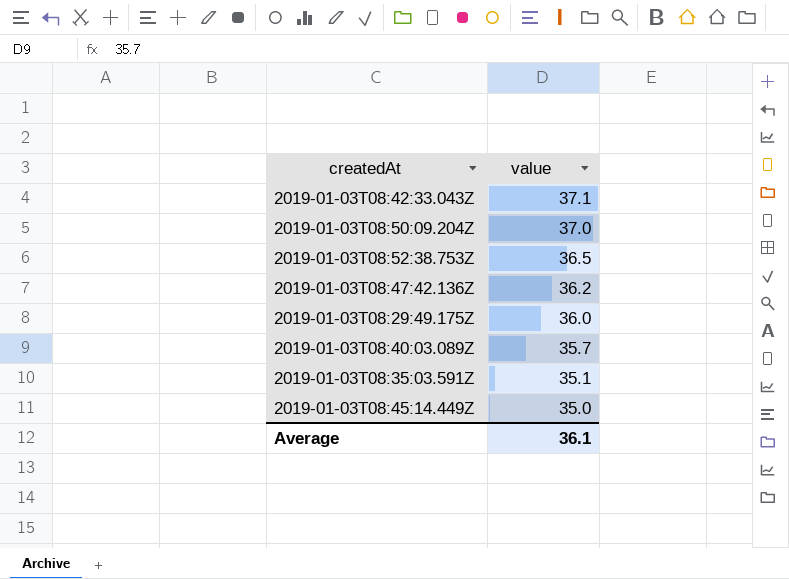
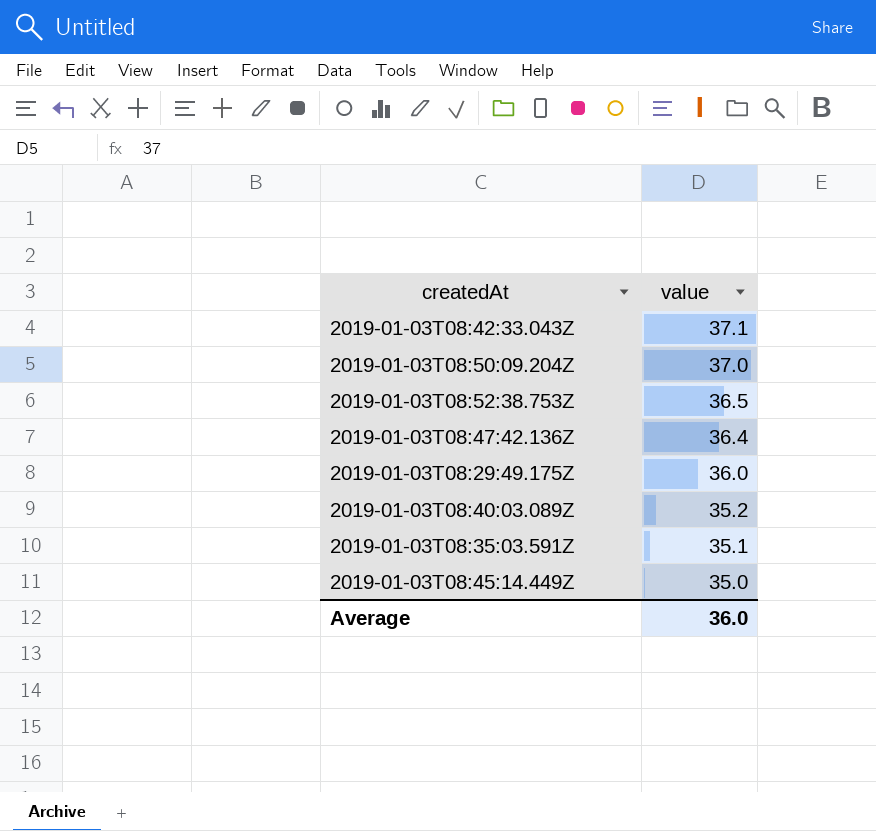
2019-01-03T08:47:42.136Z | value: 36.2 -> 36.4
2019-01-03T08:40:03.089Z | value: 35.7 -> 35.2
Average | value: 36.1 -> 36.0

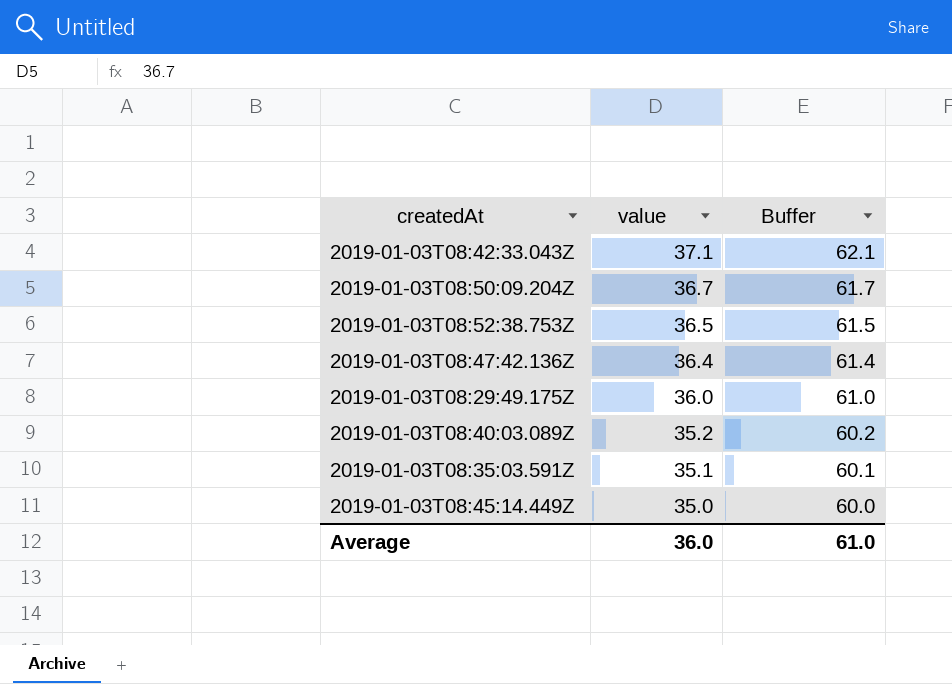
column Buffer | formula: none -> [value] + 25
2019-01-03T08:50:09.204Z | value: 37.0 -> 36.7

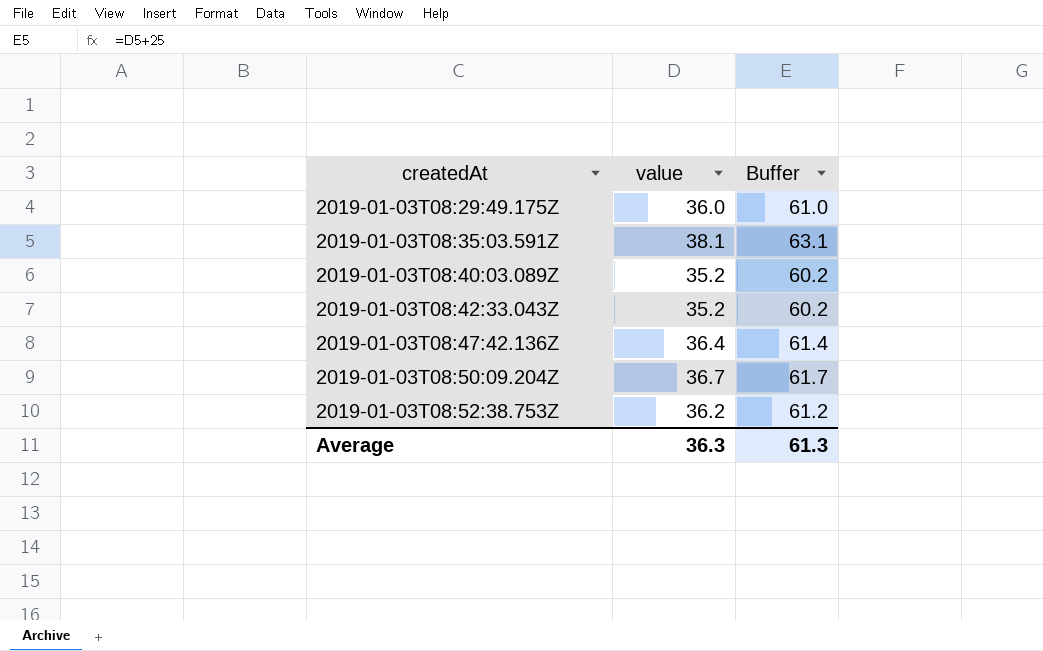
row order: value descending -> createdAt ascending
row 2019-01-03T08:45:14.449Z: 35.0 | 60.0 -> none
2019-01-03T08:35:03.591Z | value: 35.1 -> 38.1
2019-01-03T08:35:03.591Z | Buffer: 60.1 -> 63.1
2019-01-03T08:42:33.043Z | value: 37.1 -> 35.2
2019-01-03T08:42:33.043Z | Buffer: 62.1 -> 60.2
2019-01-03T08:52:38.753Z | value: 36.5 -> 36.2
2019-01-03T08:52:38.753Z | Buffer: 61.5 -> 61.2
Average | value: 36.0 -> 36.3
Average | Buffer: 61.0 -> 61.3

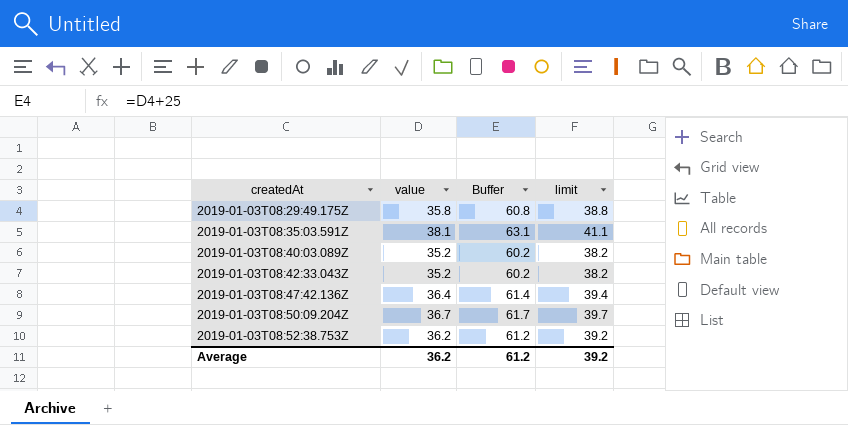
column limit | formula: none -> [value] + 3
2019-01-03T08:29:49.175Z | value: 36.0 -> 35.8
2019-01-03T08:29:49.175Z | Buffer: 61.0 -> 60.8
Average | value: 36.3 -> 36.2
Average | Buffer: 61.3 -> 61.2

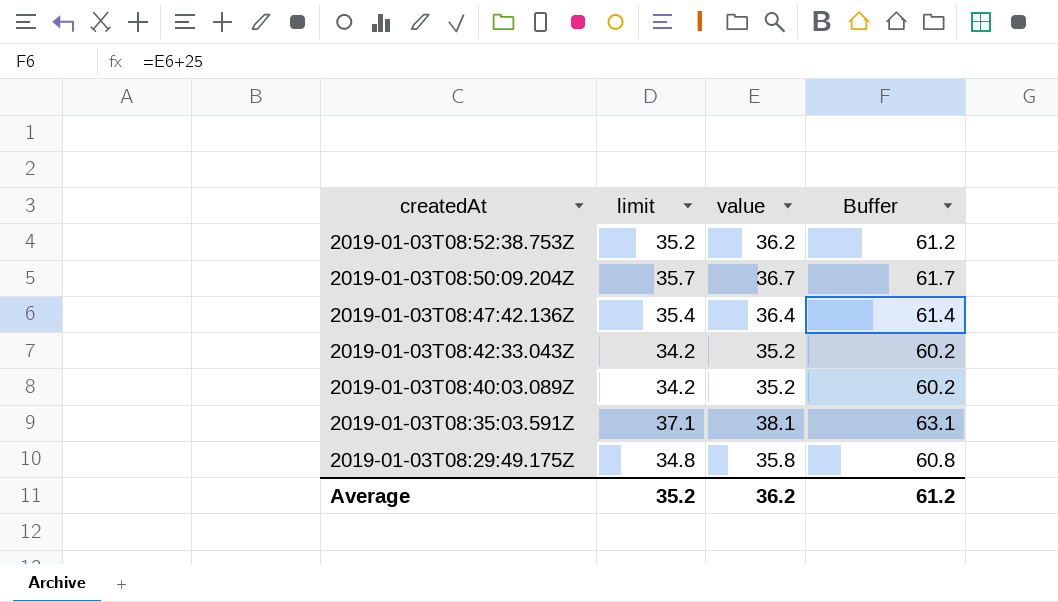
row order: createdAt ascending -> createdAt descending
column limit | formula: [value] + 3 -> [value] - 1
column limit | position: 4 -> 2
Average | limit: 39.2 -> 35.2

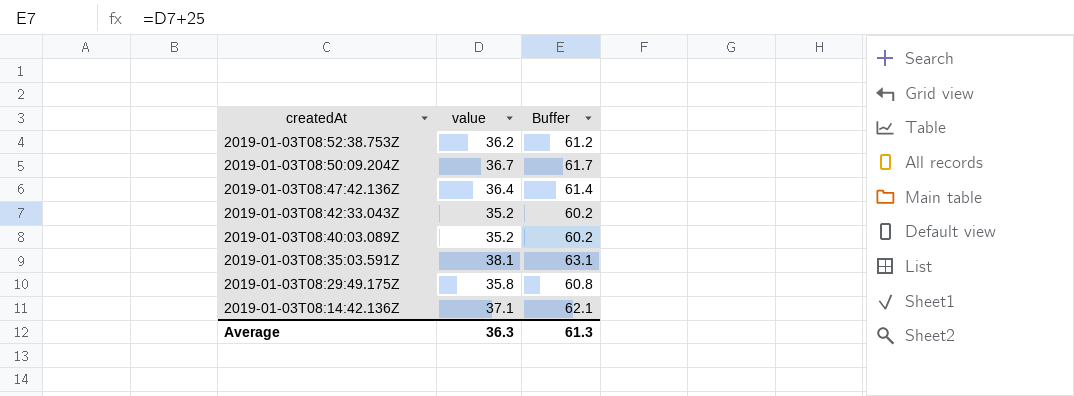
column limit | formula: [value] - 1 -> none
row 2019-01-03T08:14:42.136Z: none -> 37.1 | 62.1
Average | value: 36.2 -> 36.3
Average | Buffer: 61.2 -> 61.3

